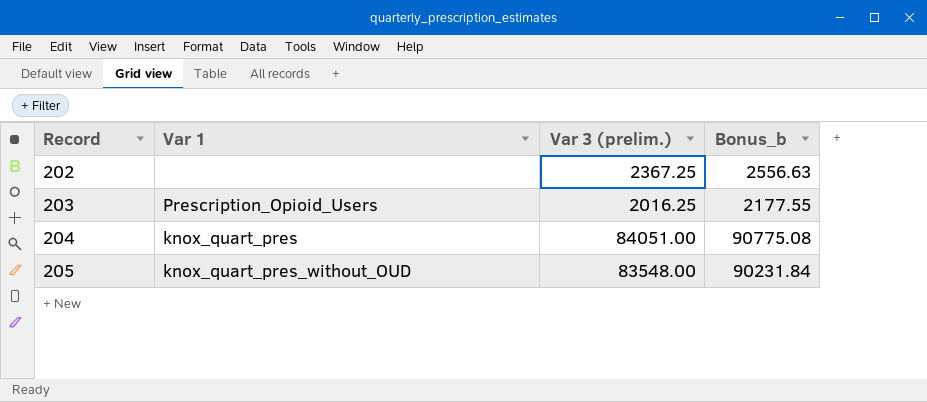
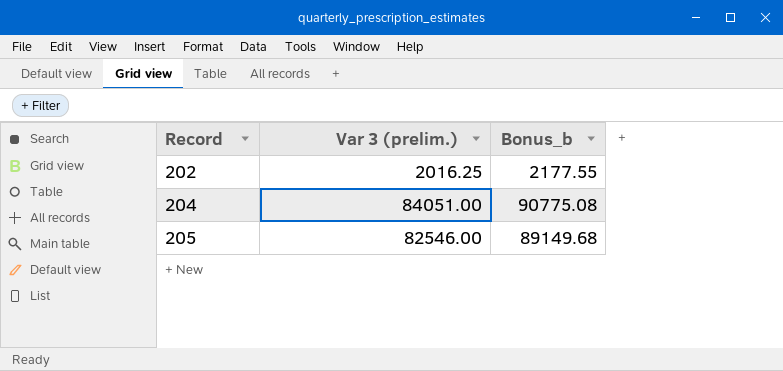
column Var 1 | position: 2 -> none
row 203: Prescription_Opioid_Users | 2016.25 | 2177.55 -> none
202 | Var 3 (prelim.): 2367.25 -> 2016.25
202 | Bonus_b: 2556.63 -> 2177.55
205 | Var 3 (prelim.): 83548.00 -> 82546.00
205 | Bonus_b: 90231.84 -> 89149.68

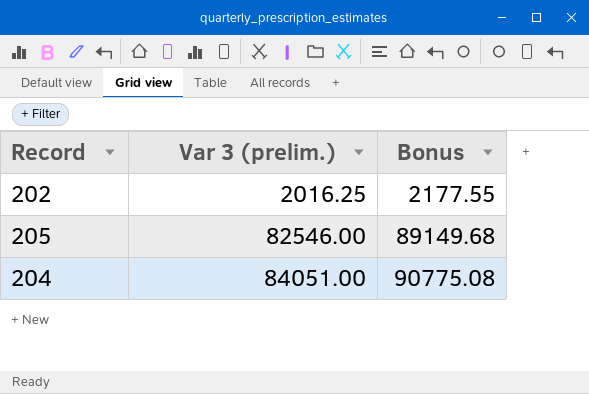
row order: Record ascending -> Var 3 (prelim.) ascending
column name: Bonus_b -> Bonus

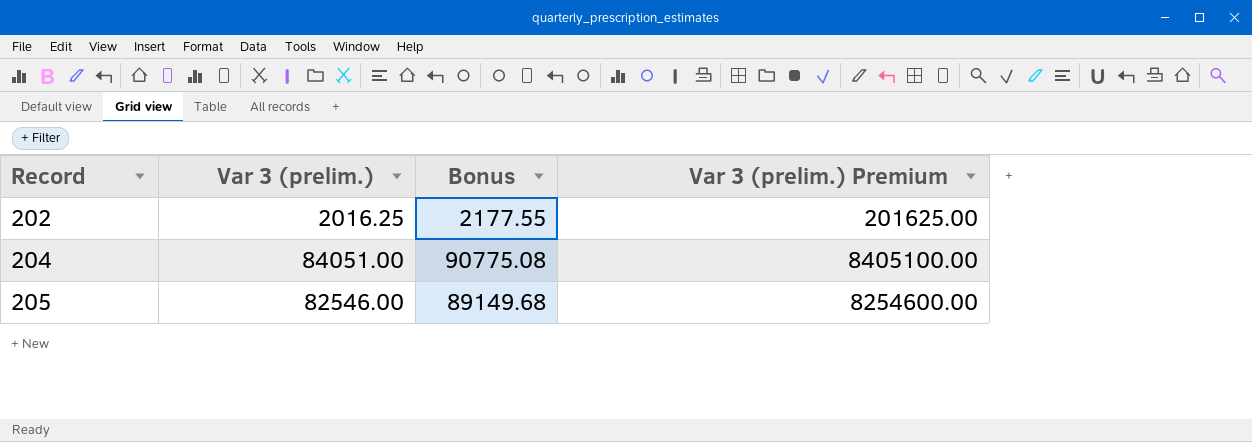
row order: Var 3 (prelim.) ascending -> Record ascending
column Var 3 (prelim.) Premium | formula: none -> [Var 3 (prelim.)] * 100

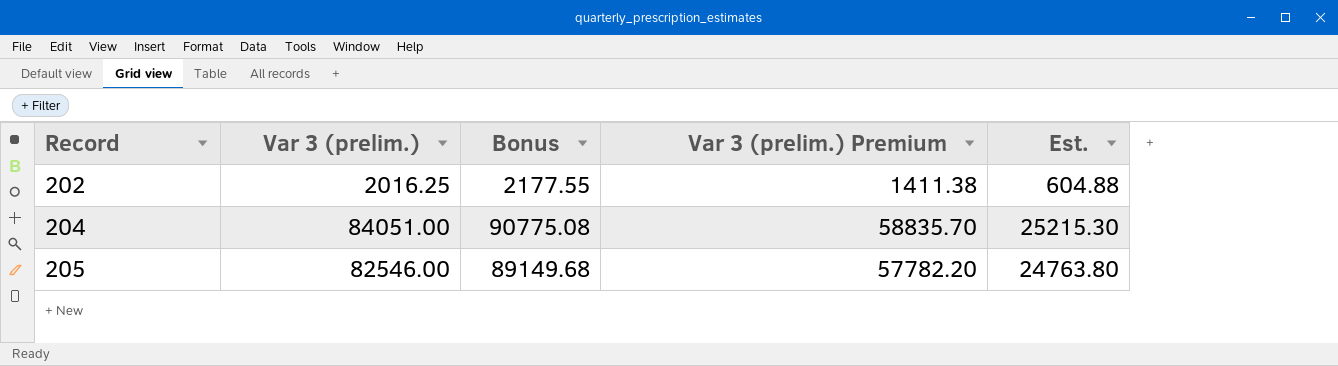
column Var 3 (prelim.) Premium | formula: [Var 3 (prelim.)] * 100 -> [Var 3 (prelim.)] * 0.7
column Est. | formula: none -> [Var 3 (prelim.)] * 0.3

